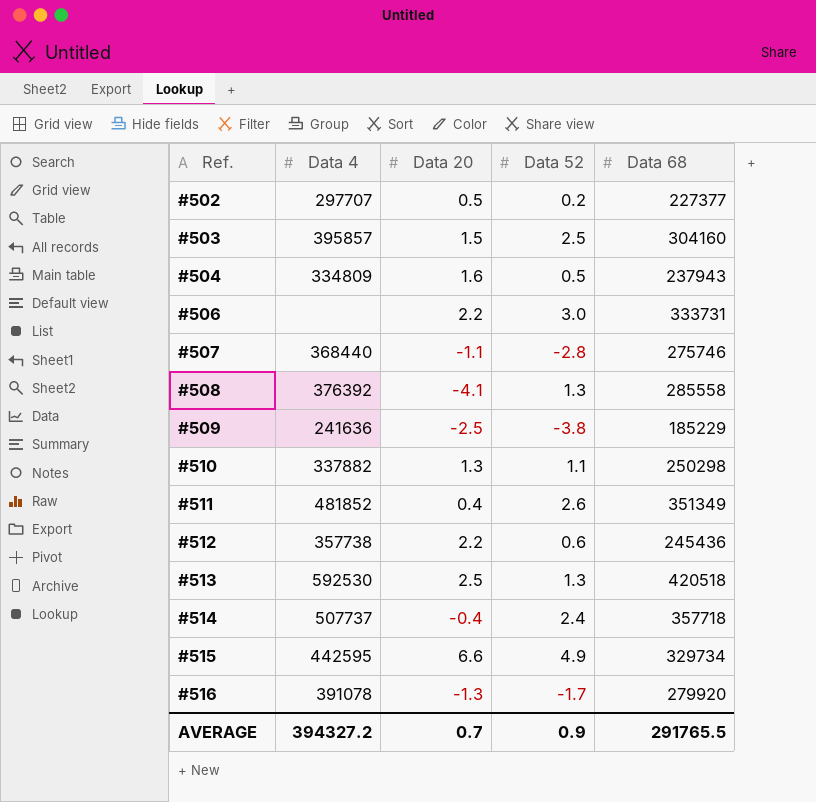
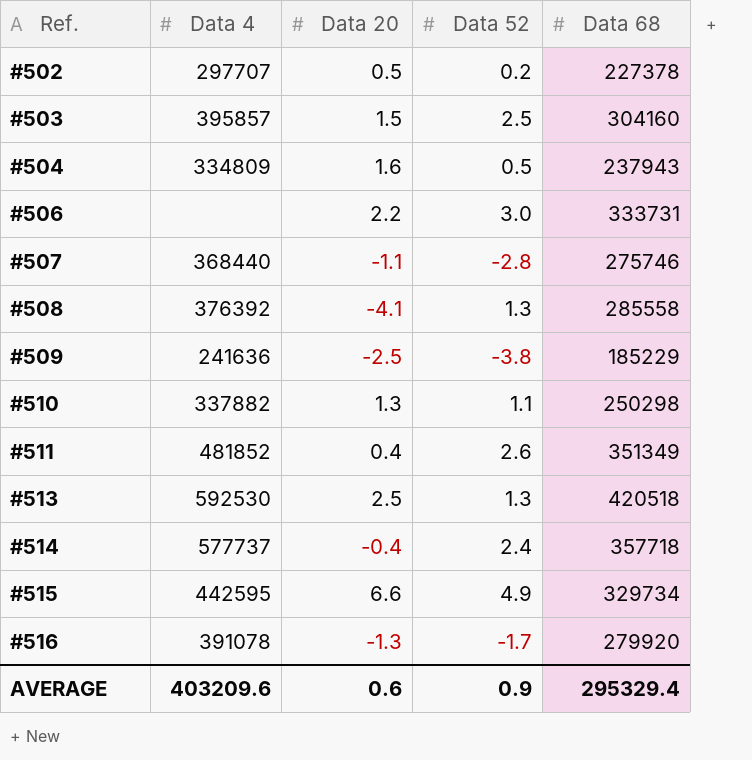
row #512: 357738 | 2.2 | 0.6 | 245436 -> none
#502 | Data 68: 227377 -> 227378
#514 | Data 4: 507737 -> 577737
AVERAGE | Data 4: 394327.2 -> 403209.6
AVERAGE | Data 20: 0.7 -> 0.6
AVERAGE | Data 68: 291765.5 -> 295329.4

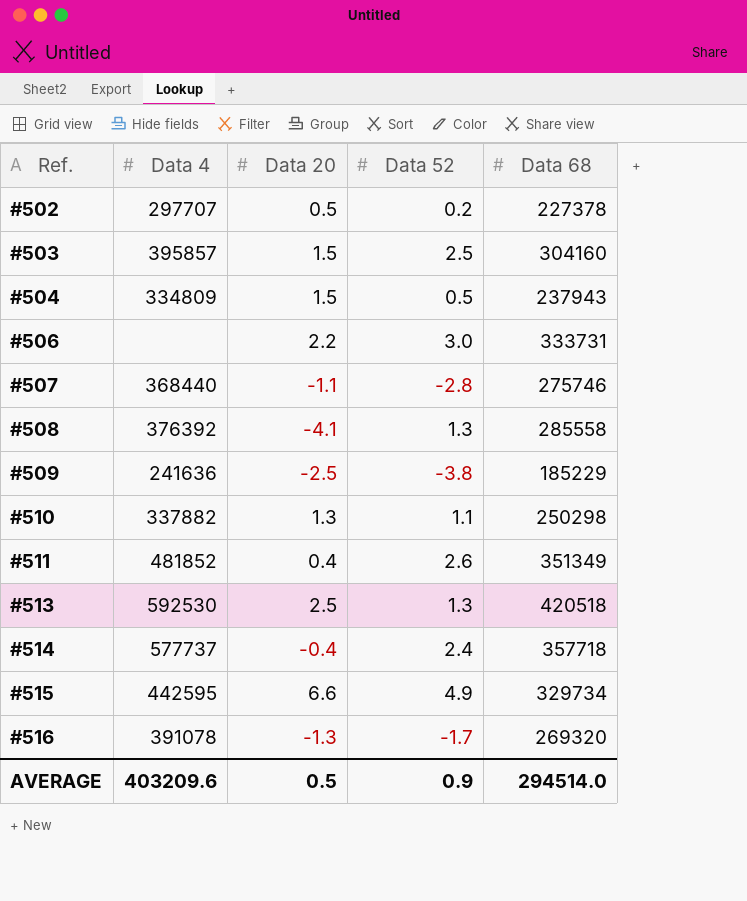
#504 | Data 20: 1.6 -> 1.5
#516 | Data 68: 279920 -> 269320
AVERAGE | Data 20: 0.6 -> 0.5
AVERAGE | Data 68: 295329.4 -> 294514.0

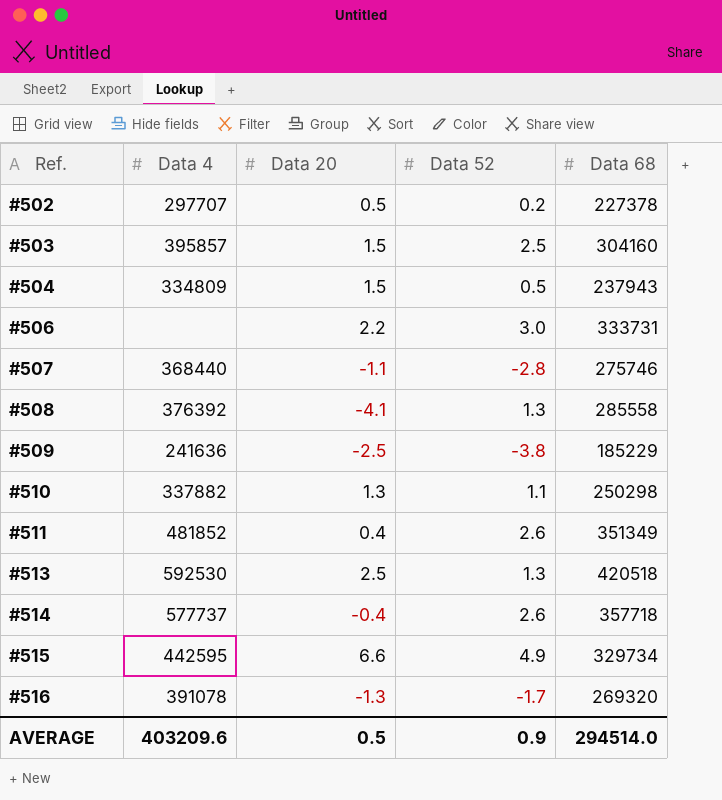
#514 | Data 52: 2.4 -> 2.6

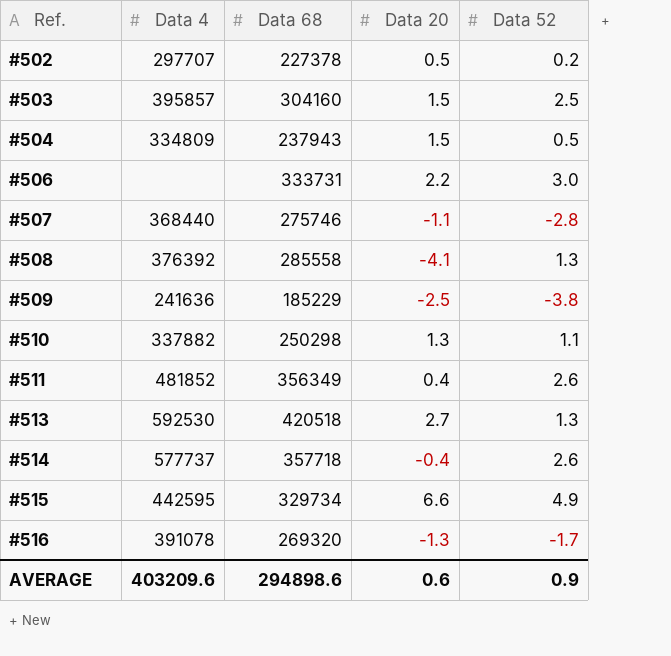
column Data 68 | position: 5 -> 3
#511 | Data 68: 351349 -> 356349
#513 | Data 20: 2.5 -> 2.7
AVERAGE | Data 68: 294514.0 -> 294898.6
AVERAGE | Data 20: 0.5 -> 0.6

